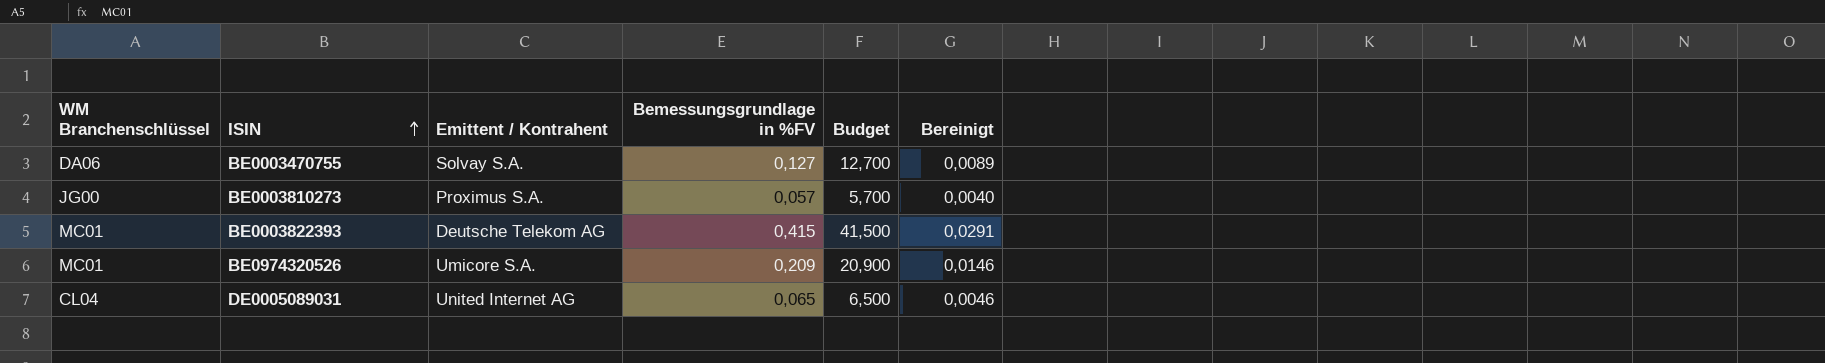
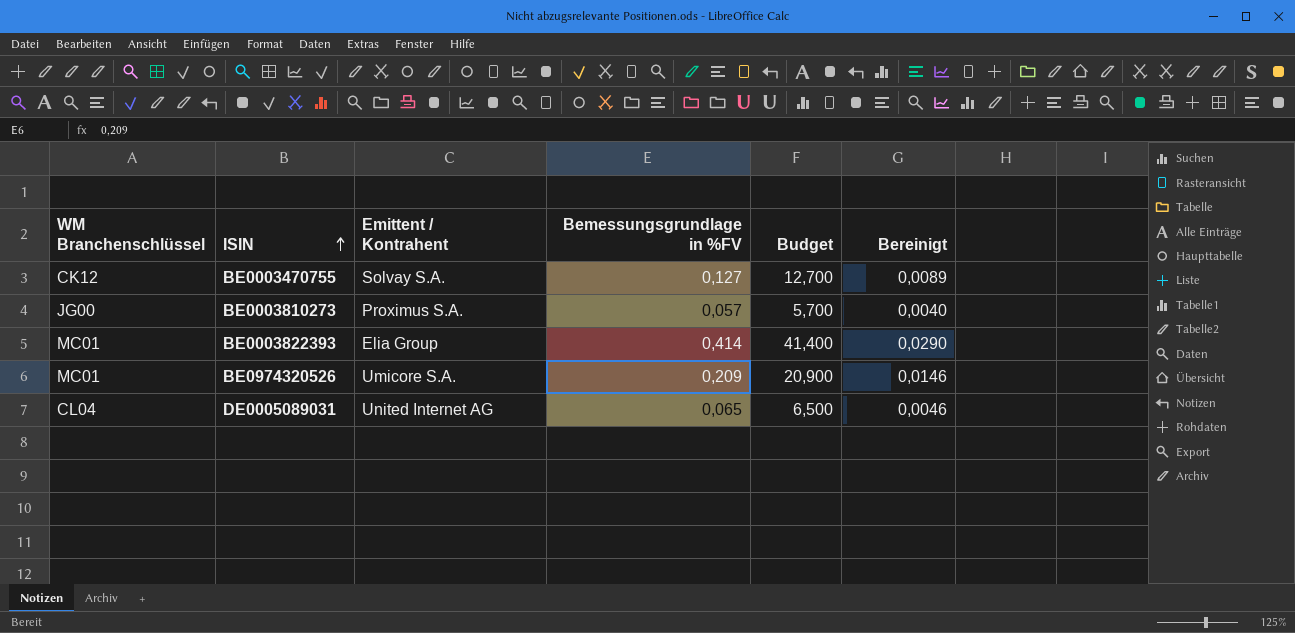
BE0003470755 | WM Branchenschlüssel: DA06 -> CK12
BE0003822393 | Emittent / Kontrahent: Deutsche Telekom AG -> Elia Group
BE0003822393 | Bemessungsgrundlage in %FV: 0,415 -> 0,414
BE0003822393 | Budget: 41,500 -> 41,400
BE0003822393 | Bereinigt: 0,0291 -> 0,0290

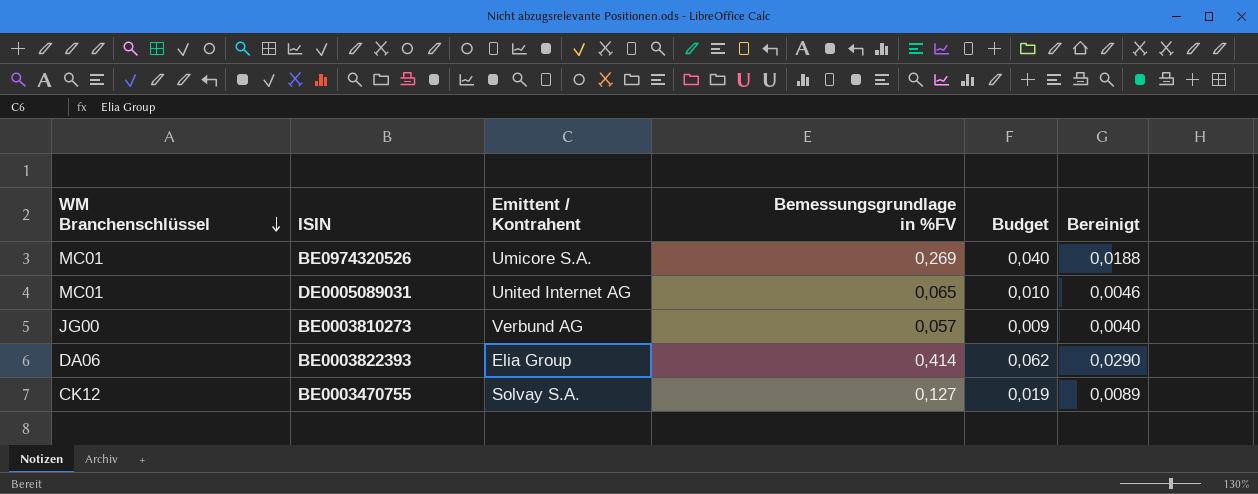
row order: ISIN ascending -> WM Branchenschlüssel descending
column Budget | formula: [Bemessungsgrundlage in %FV] * 100 -> [Bemessungsgrundlage in %FV] * 0,15
BE0974320526 | Bemessungsgrundlage in %FV: 0,209 -> 0,269
BE0974320526 | Bereinigt: 0,0146 -> 0,0188
DE0005089031 | WM Branchenschlüssel: CL04 -> MC01
BE0003810273 | Emittent / Kontrahent: Proximus S.A. -> Verbund AG
BE0003822393 | WM Branchenschlüssel: MC01 -> DA06

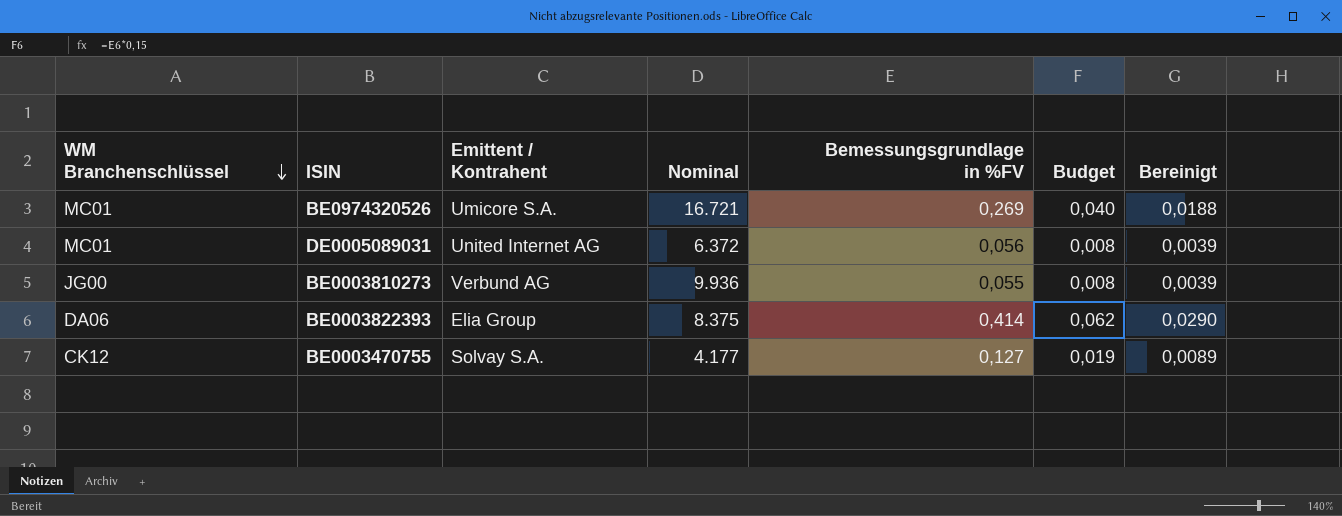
column Nominal | position: none -> 4
DE0005089031 | Bemessungsgrundlage in %FV: 0,065 -> 0,056
DE0005089031 | Budget: 0,010 -> 0,008
DE0005089031 | Bereinigt: 0,0046 -> 0,0039
BE0003810273 | Bemessungsgrundlage in %FV: 0,057 -> 0,055
BE0003810273 | Budget: 0,009 -> 0,008
BE0003810273 | Bereinigt: 0,0040 -> 0,0039

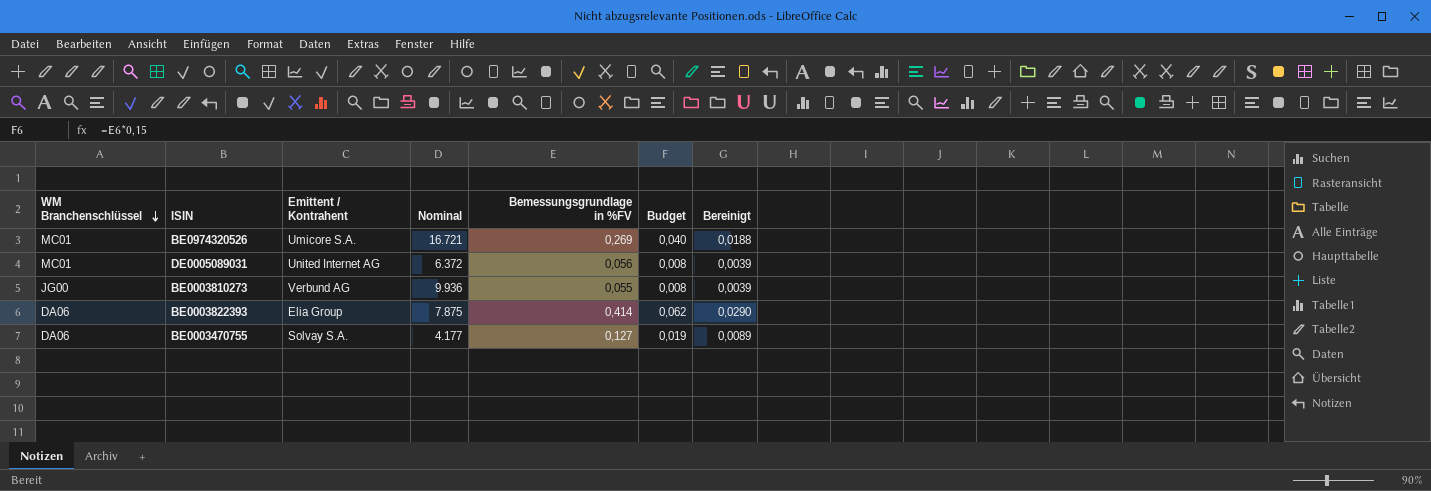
BE0003822393 | Nominal: 8.375 -> 7.875
BE0003470755 | WM Branchenschlüssel: CK12 -> DA06

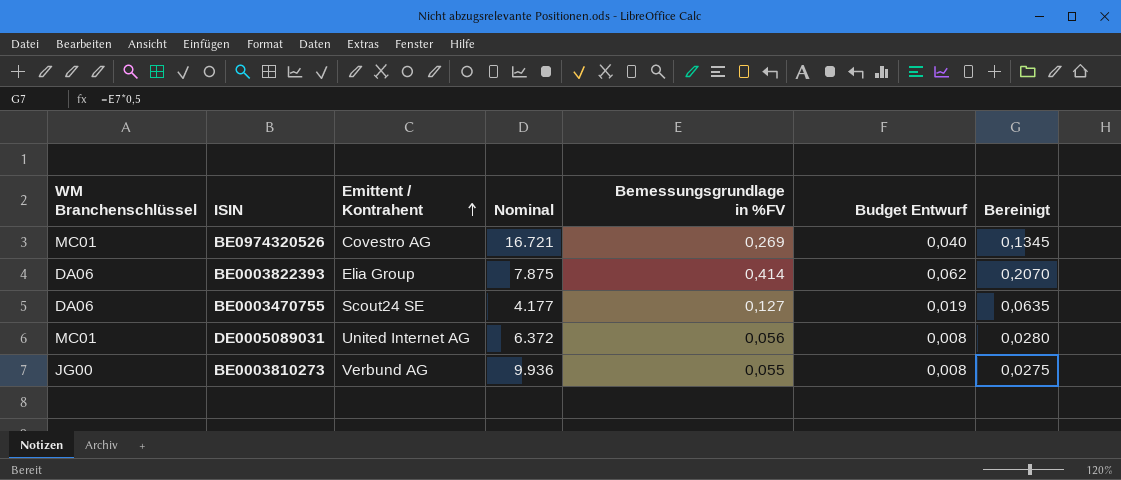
row order: WM Branchenschlüssel descending -> Emittent / Kontrahent ascending
column name: Budget -> Budget Entwurf
column Bereinigt | formula: [Bemessungsgrundlage in %FV] * 0,07 -> [Bemessungsgrundlage in %FV] * 0,5
BE0974320526 | Emittent / Kontrahent: Umicore S.A. -> Covestro AG
BE0003470755 | Emittent / Kontrahent: Solvay S.A. -> Scout24 SE

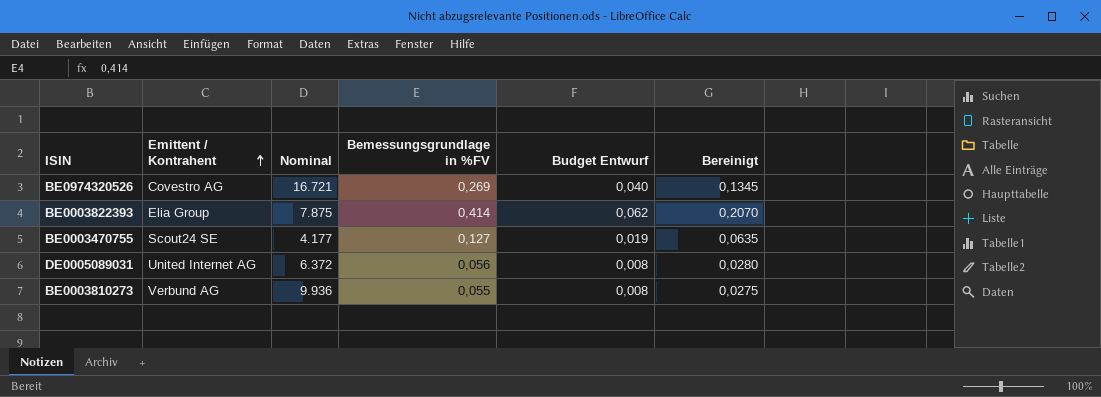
column WM Branchenschlüssel | position: 1 -> none

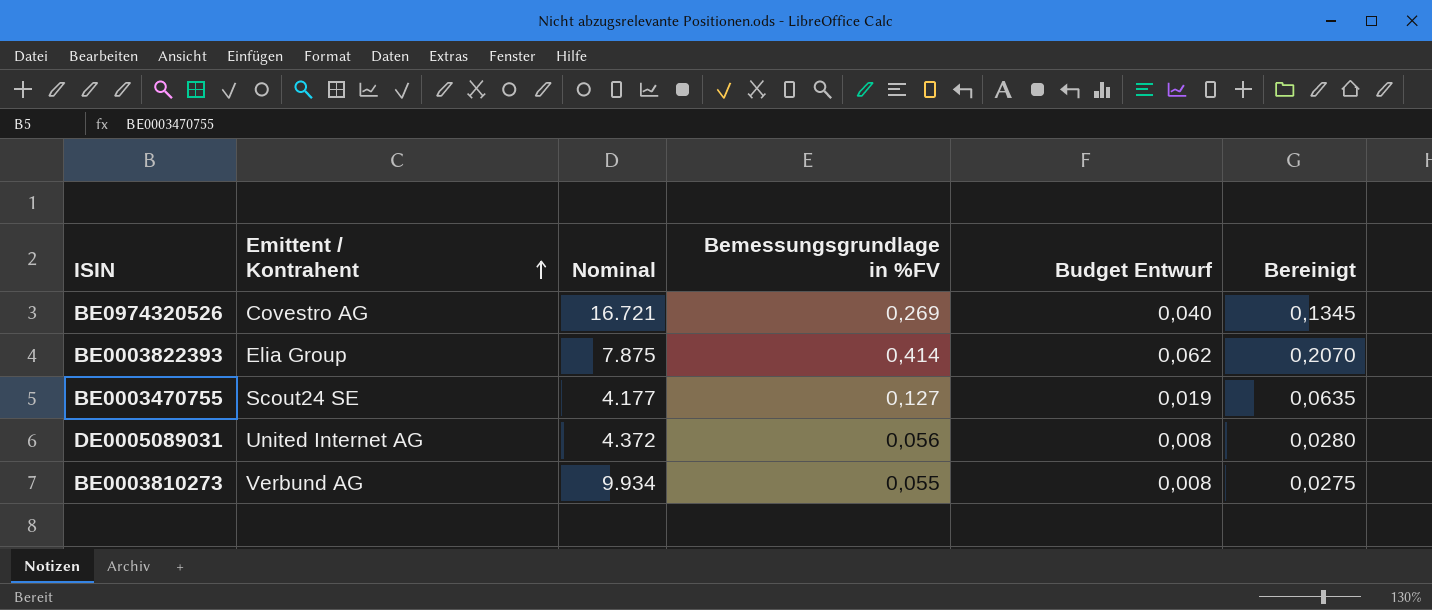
DE0005089031 | Nominal: 6.372 -> 4.372
BE0003810273 | Nominal: 9.936 -> 9.934

